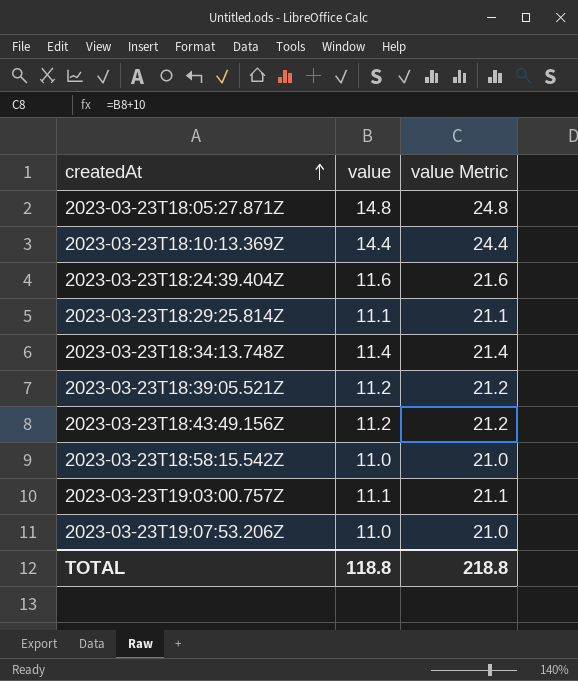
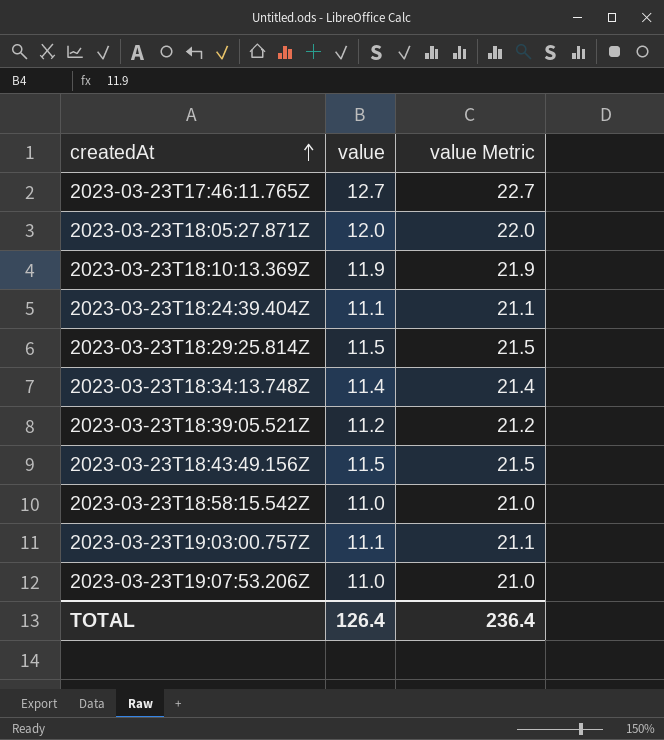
row 2023-03-23T17:46:11.765Z: none -> 12.7 | 22.7
2023-03-23T18:05:27.871Z | value: 14.8 -> 12.0
2023-03-23T18:05:27.871Z | value Metric: 24.8 -> 22.0
2023-03-23T18:10:13.369Z | value: 14.4 -> 11.9
2023-03-23T18:10:13.369Z | value Metric: 24.4 -> 21.9
2023-03-23T18:24:39.404Z | value: 11.6 -> 11.1
2023-03-23T18:24:39.404Z | value Metric: 21.6 -> 21.1
2023-03-23T18:29:25.814Z | value: 11.1 -> 11.5
2023-03-23T18:29:25.814Z | value Metric: 21.1 -> 21.5
2023-03-23T18:43:49.156Z | value: 11.2 -> 11.5
2023-03-23T18:43:49.156Z | value Metric: 21.2 -> 21.5
TOTAL | value: 118.8 -> 126.4
TOTAL | value Metric: 218.8 -> 236.4

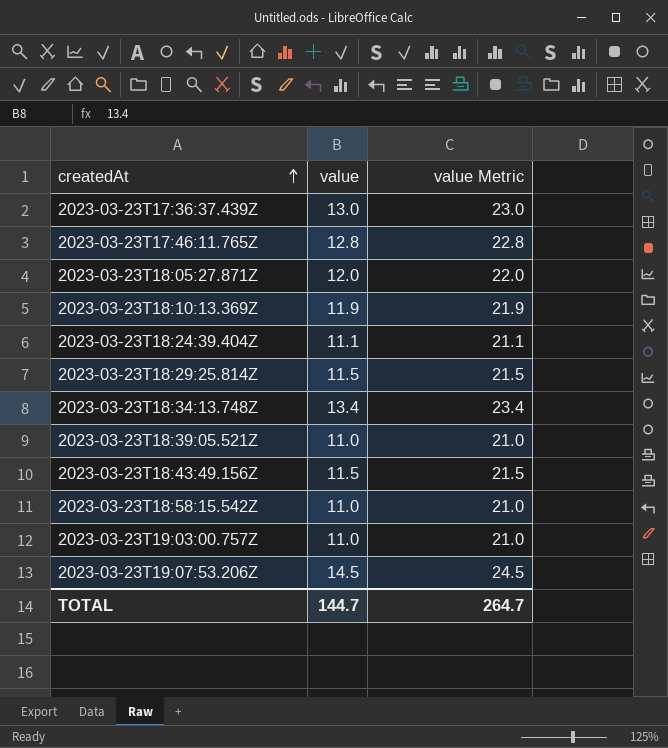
row 2023-03-23T17:36:37.439Z: none -> 13.0 | 23.0
2023-03-23T17:46:11.765Z | value: 12.7 -> 12.8
2023-03-23T17:46:11.765Z | value Metric: 22.7 -> 22.8
2023-03-23T18:34:13.748Z | value: 11.4 -> 13.4
2023-03-23T18:34:13.748Z | value Metric: 21.4 -> 23.4
2023-03-23T18:39:05.521Z | value: 11.2 -> 11.0
2023-03-23T18:39:05.521Z | value Metric: 21.2 -> 21.0
2023-03-23T19:03:00.757Z | value: 11.1 -> 11.0
2023-03-23T19:03:00.757Z | value Metric: 21.1 -> 21.0
2023-03-23T19:07:53.206Z | value: 11.0 -> 14.5
2023-03-23T19:07:53.206Z | value Metric: 21.0 -> 24.5
TOTAL | value: 126.4 -> 144.7
TOTAL | value Metric: 236.4 -> 264.7

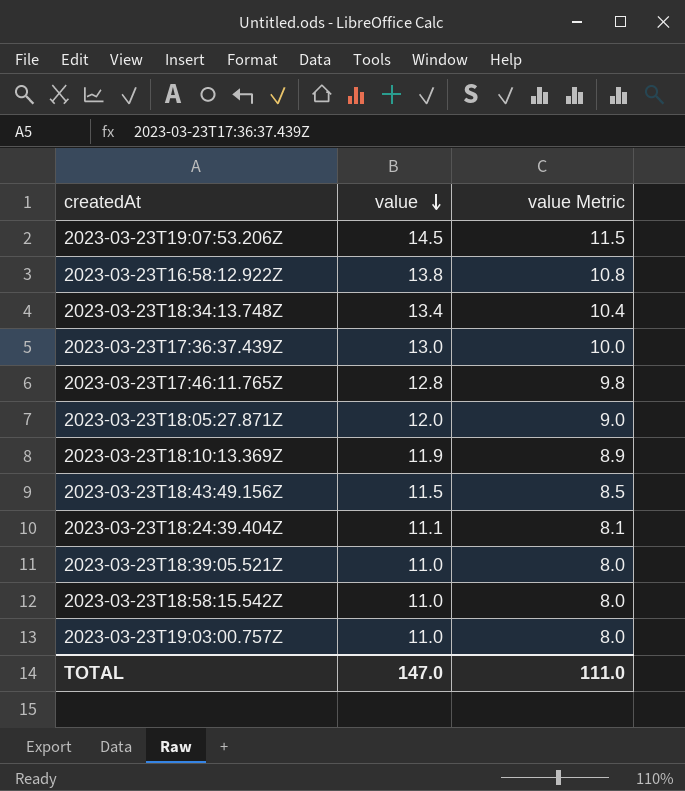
row order: createdAt ascending -> value descending
column value Metric | formula: [value] + 10 -> [value] - 3
row 2023-03-23T18:29:25.814Z: 11.5 | 21.5 -> none
row 2023-03-23T16:58:12.922Z: none -> 13.8 | 10.8
TOTAL | value: 144.7 -> 147.0
TOTAL | value Metric: 264.7 -> 111.0

